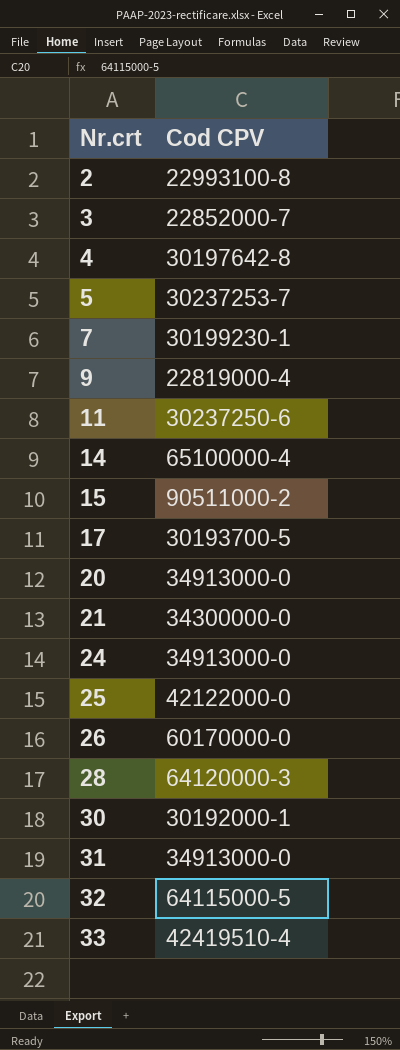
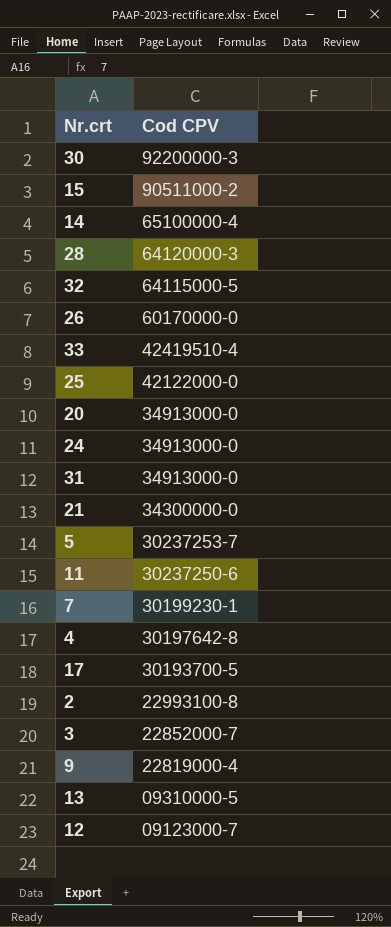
row order: Nr.crt ascending -> Cod CPV descending
30 | Cod CPV: 30192000-1 -> 92200000-3
row 13: none -> 09310000-5
row 12: none -> 09123000-7

